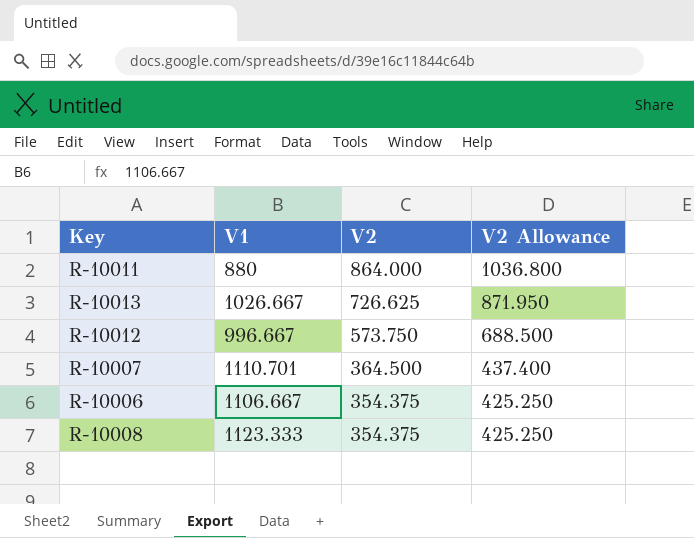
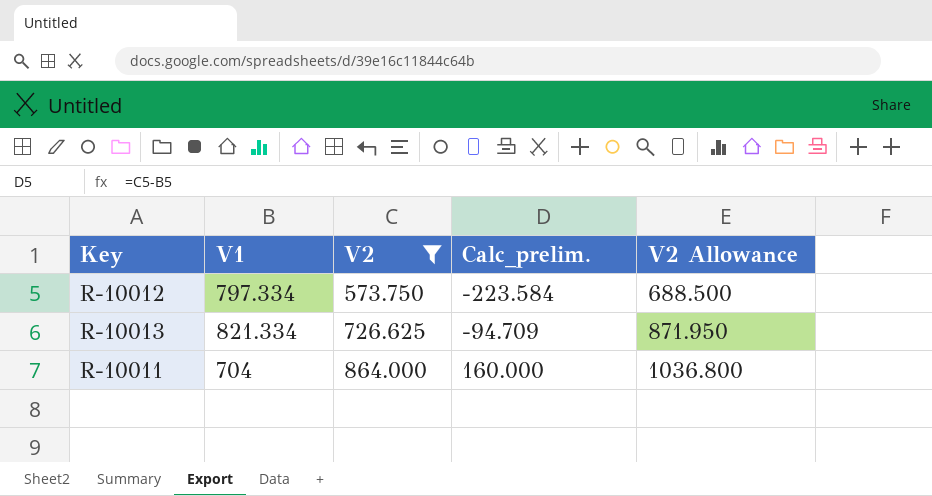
filter: none -> V2 >= 573.750
row order: V2 descending -> V2 ascending
column Calc_prelim. | formula: none -> [V2] - [V1]
R-10012 | V1: 996.667 -> 797.334
R-10013 | V1: 1026.667 -> 821.334
R-10011 | V1: 880 -> 704

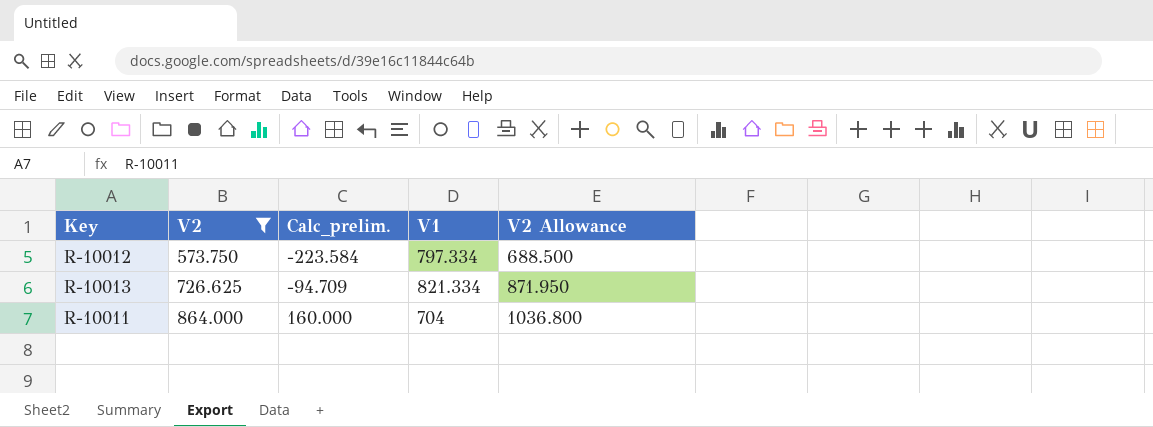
column V1 | position: 2 -> 4

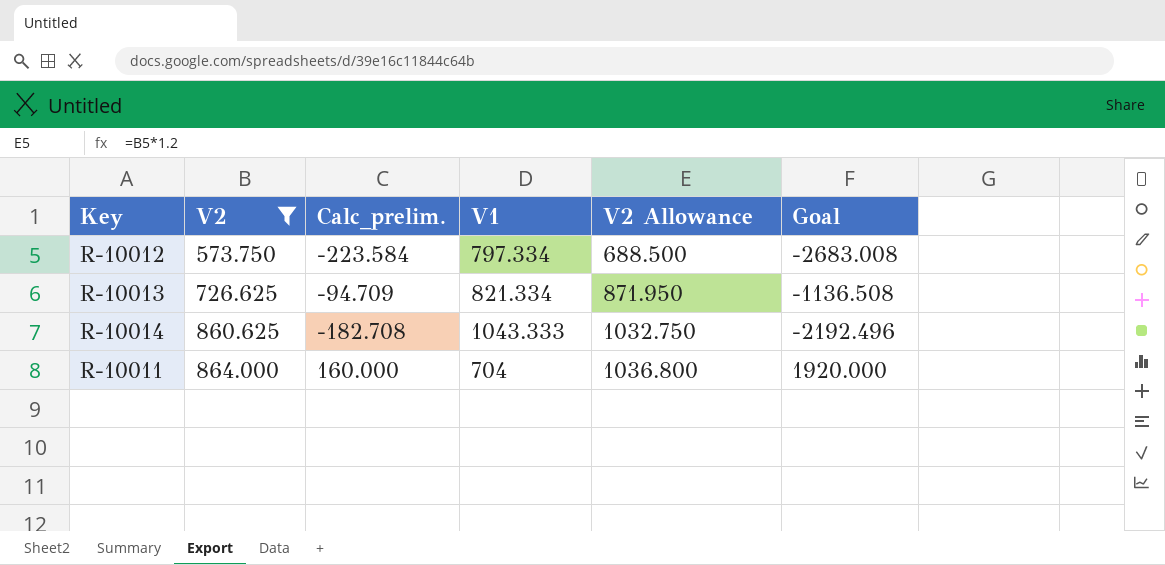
column Goal | formula: none -> [Calc_prelim.] * 12
row R-10014: none -> 860.625 | -182.708 | 1043.333 | 1032.750 | -2192.496

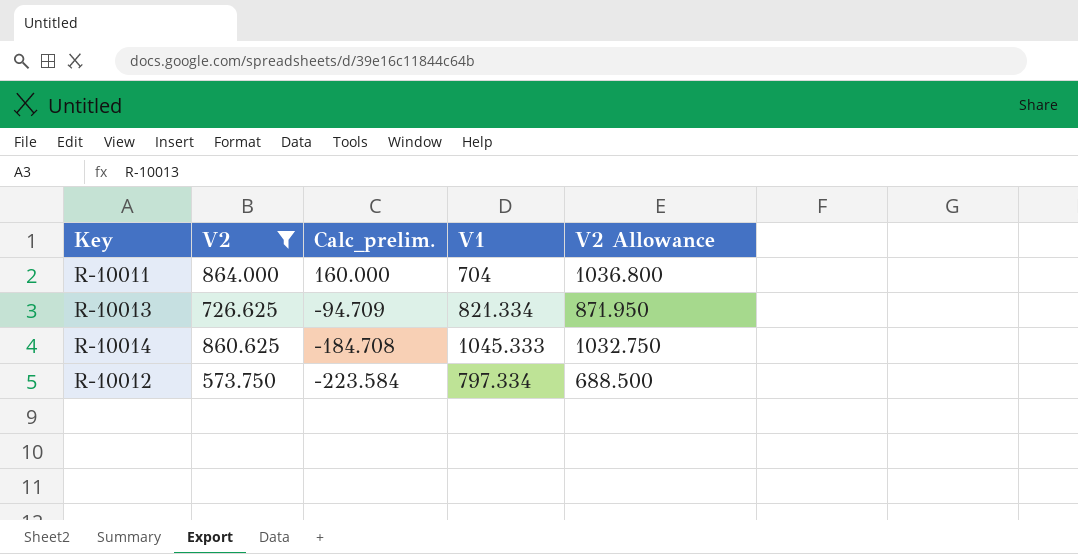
row order: V2 ascending -> Calc_prelim. descending
column Goal | formula: [Calc_prelim.] * 12 -> none
R-10014 | Calc_prelim.: -182.708 -> -184.708
R-10014 | V1: 1043.333 -> 1045.333

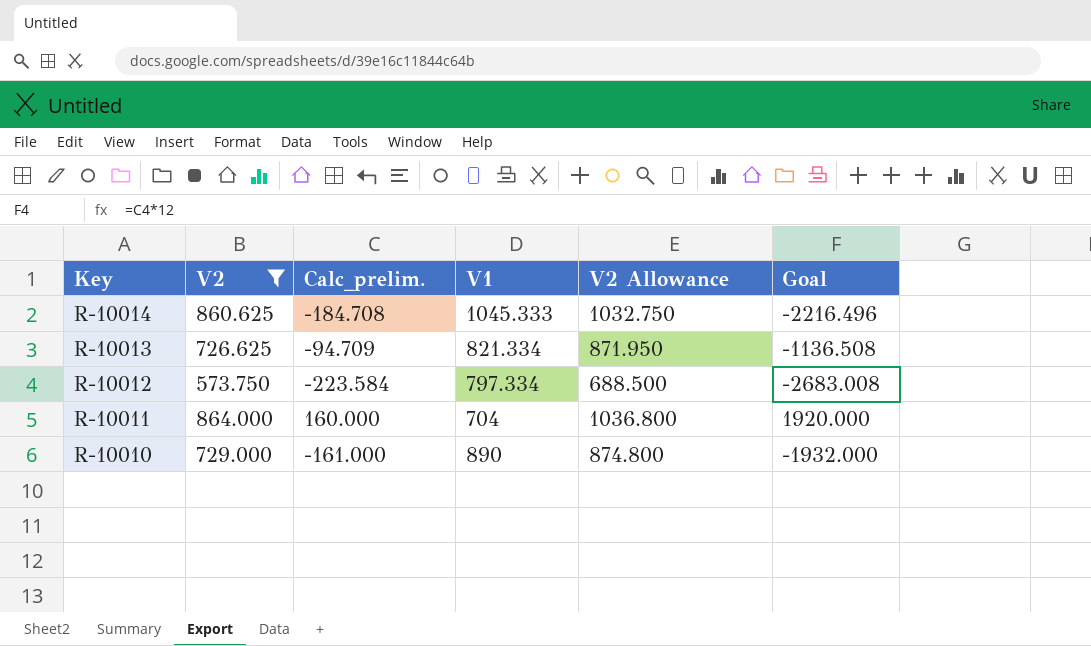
row order: Calc_prelim. descending -> Key descending
column Goal | formula: none -> [Calc_prelim.] * 12
row R-10010: none -> 729.000 | -161.000 | 890 | 874.800 | -1932.000

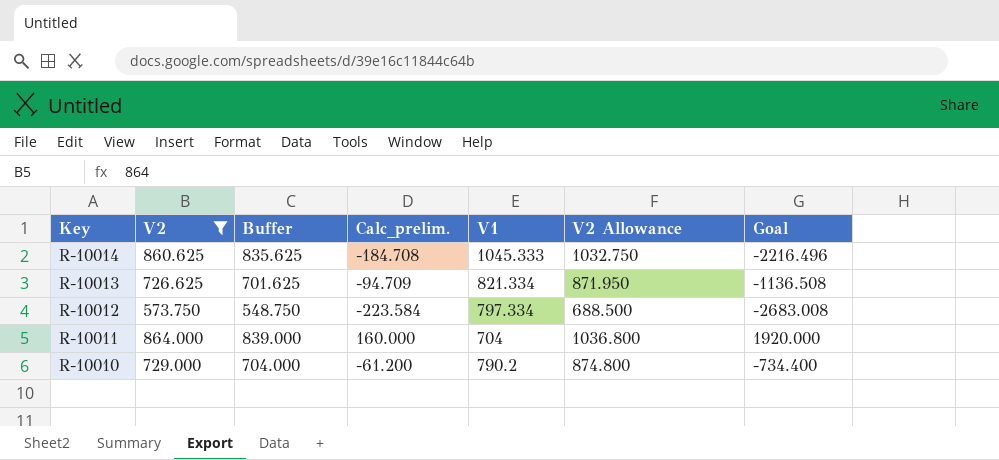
column Buffer | formula: none -> [V2] - 25
R-10010 | Calc_prelim.: -161.000 -> -61.200
R-10010 | V1: 890 -> 790.2
R-10010 | Goal: -1932.000 -> -734.400

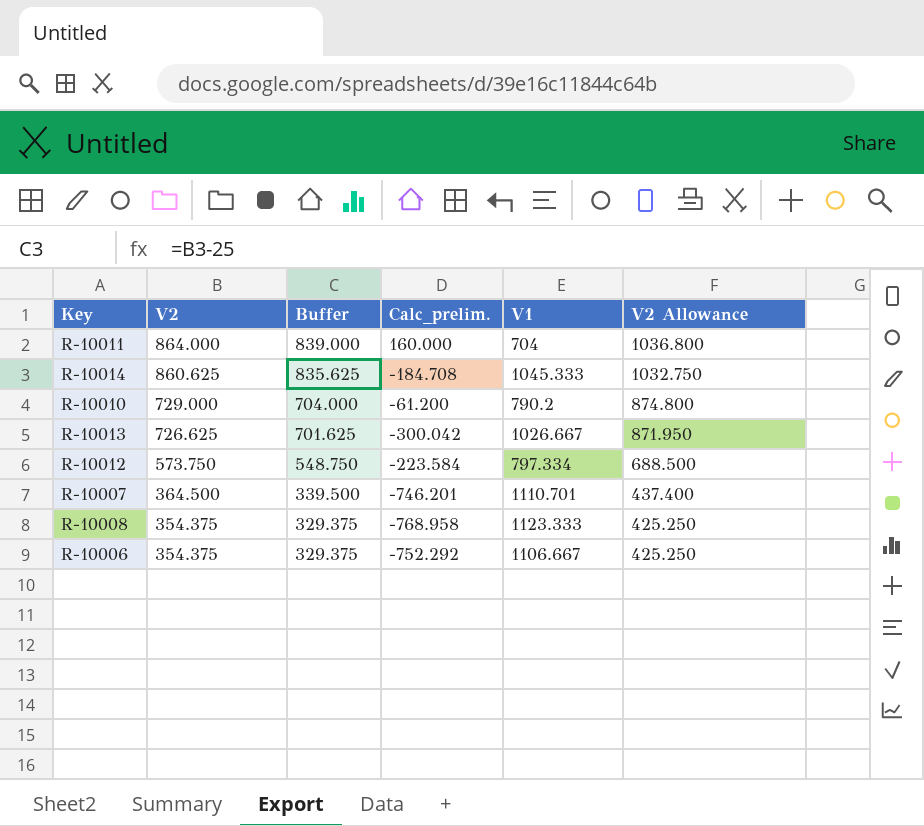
filter: V2 >= 573.750 -> none
row order: Key descending -> V2 descending
column Goal | formula: [Calc_prelim.] * 12 -> none
R-10013 | Calc_prelim.: -94.709 -> -300.042
R-10013 | V1: 821.334 -> 1026.667

